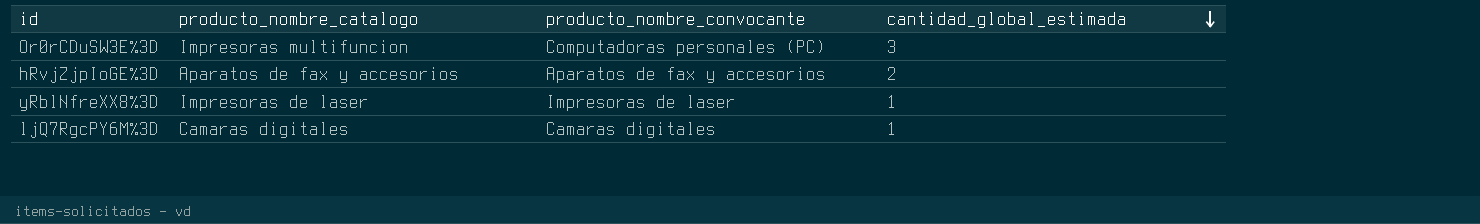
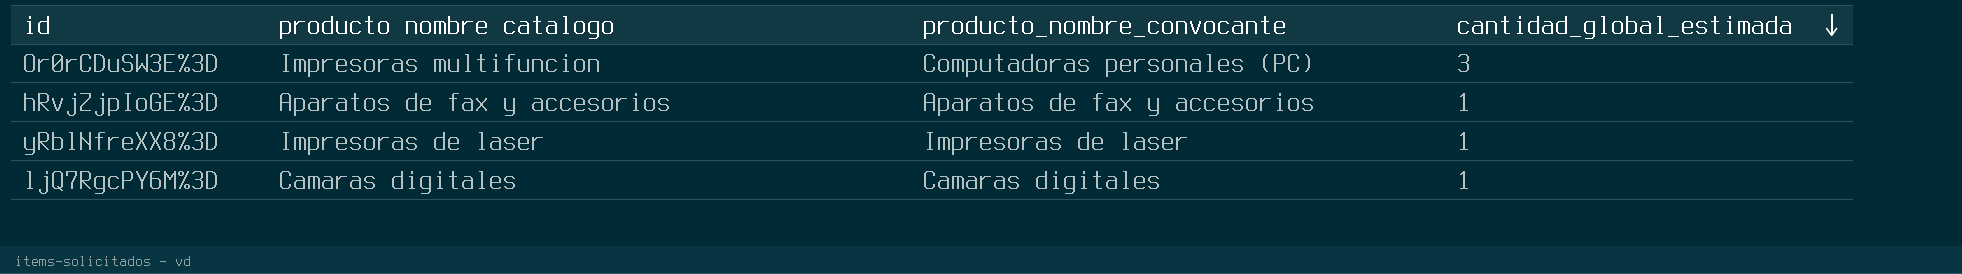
column name: producto_nombre_catalogo -> producto nombre catalogo
hRvjZjpIoGE%3D | cantidad_global_estimada: 2 -> 1

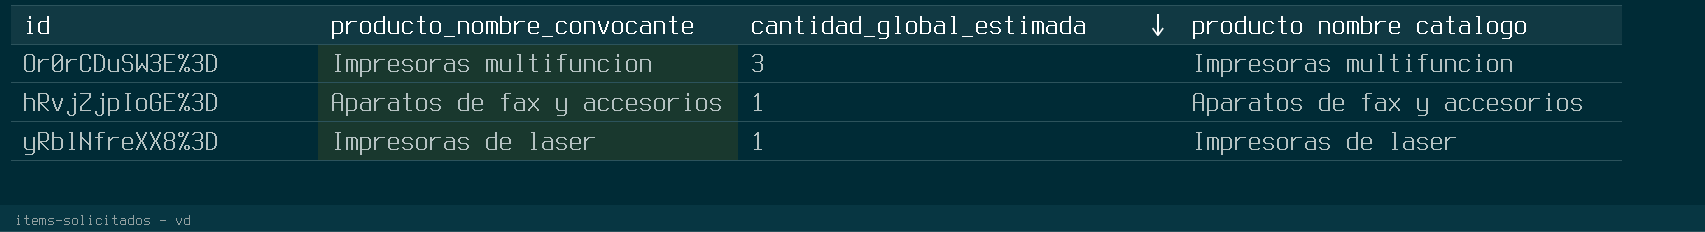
column producto nombre catalogo | position: 2 -> 4
row ljQ7RgcPY6M%3D: Camaras digitales | Camaras digitales | 1 -> none
Or0rCDuSW3E%3D | producto_nombre_convocante: Computadoras personales (PC) -> Impresoras multifuncion

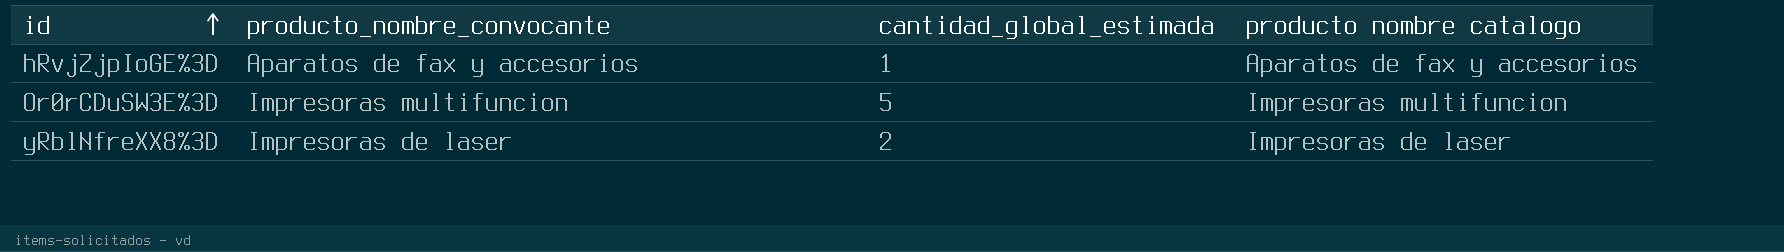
row order: cantidad_global_estimada descending -> id ascending
Or0rCDuSW3E%3D | cantidad_global_estimada: 3 -> 5
yRblNfreXX8%3D | cantidad_global_estimada: 1 -> 2

